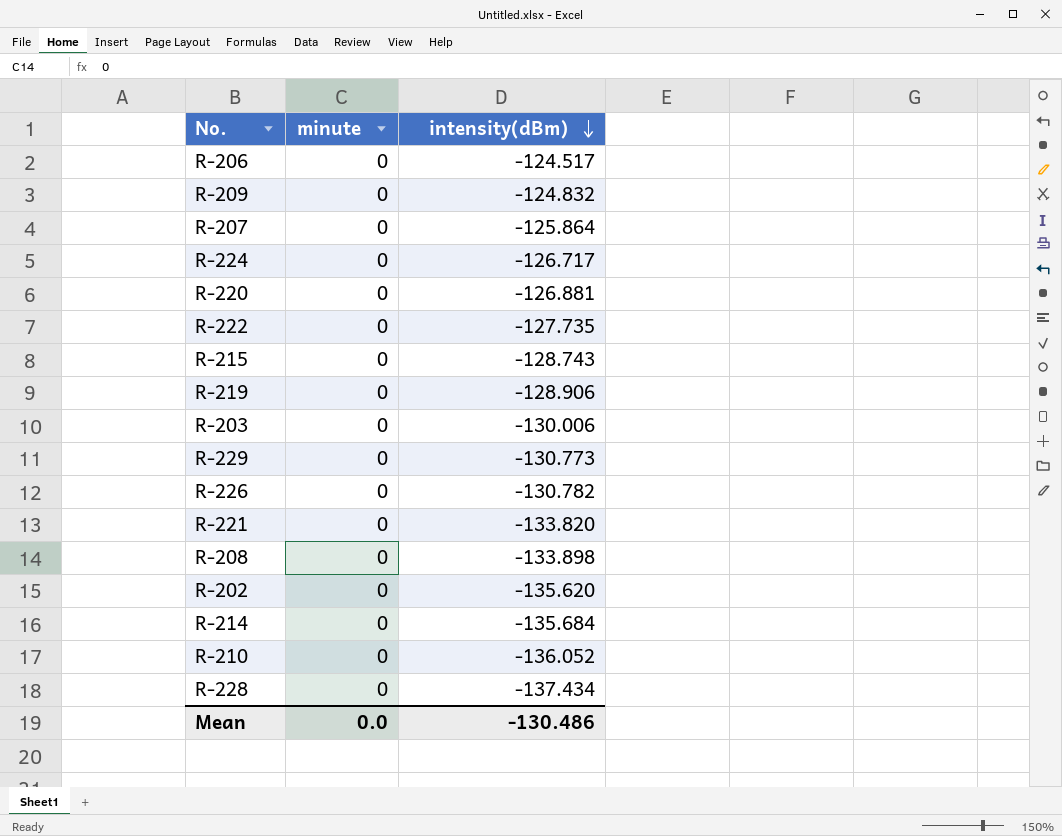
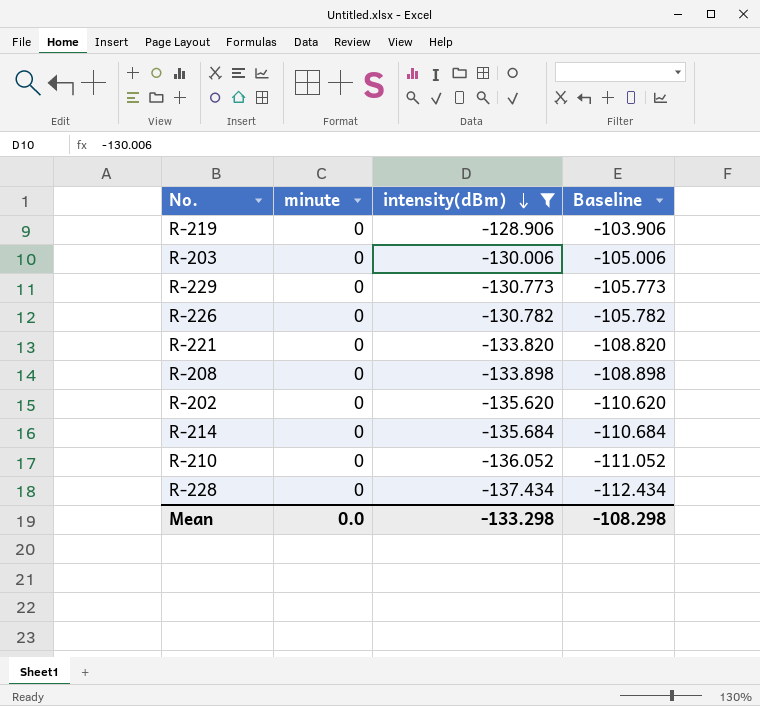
filter: none -> intensity(dBm) <= -128.906
column Baseline | formula: none -> [intensity(dBm)] + 25
Mean | intensity(dBm): -130.486 -> -133.298

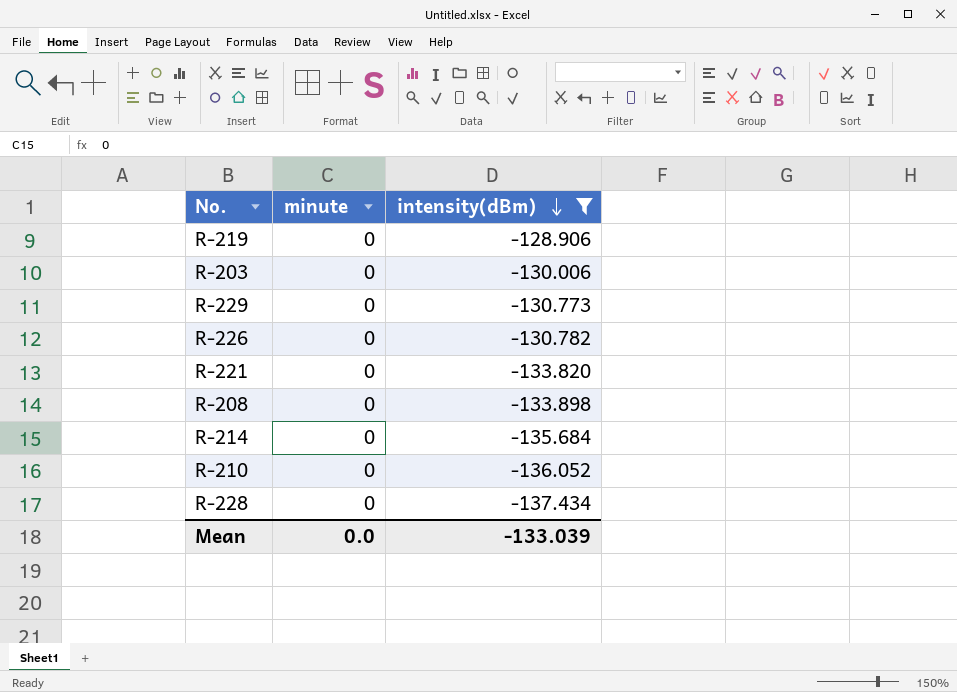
column Baseline | formula: [intensity(dBm)] + 25 -> none
row R-202: 0 | -135.620 | -110.620 -> none
Mean | intensity(dBm): -133.298 -> -133.039

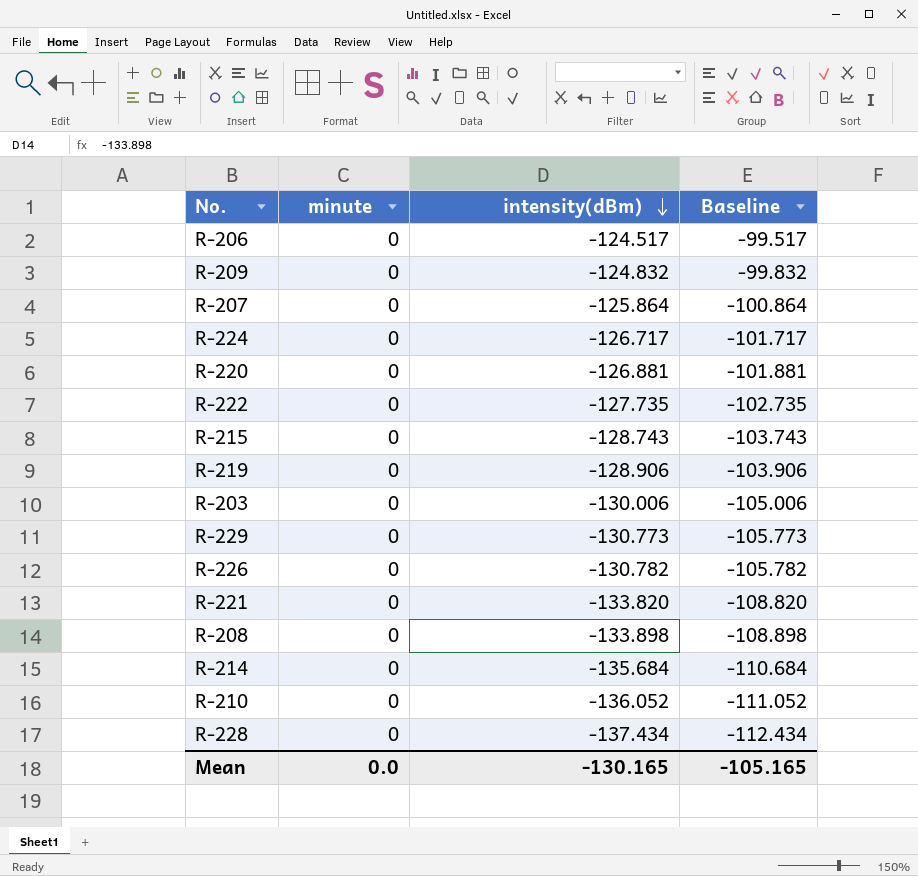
filter: intensity(dBm) <= -128.906 -> none
column Baseline | formula: none -> [intensity(dBm)] + 25
Mean | intensity(dBm): -133.039 -> -130.165

